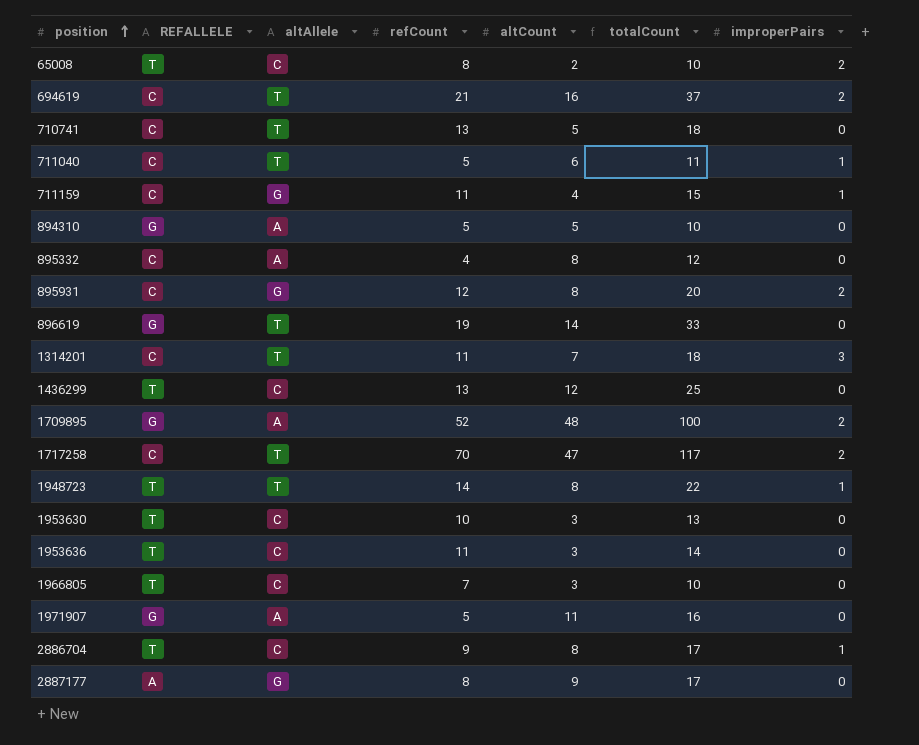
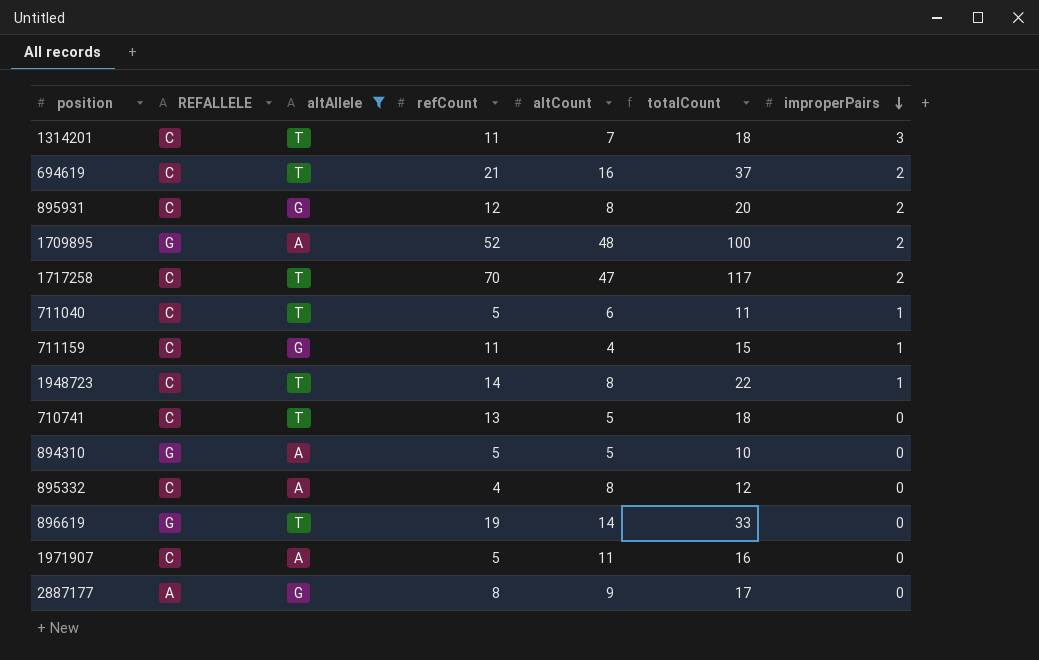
filter: none -> altAllele != C
row order: position ascending -> improperPairs descending
1948723 | REFALLELE: T -> C
1971907 | REFALLELE: G -> C

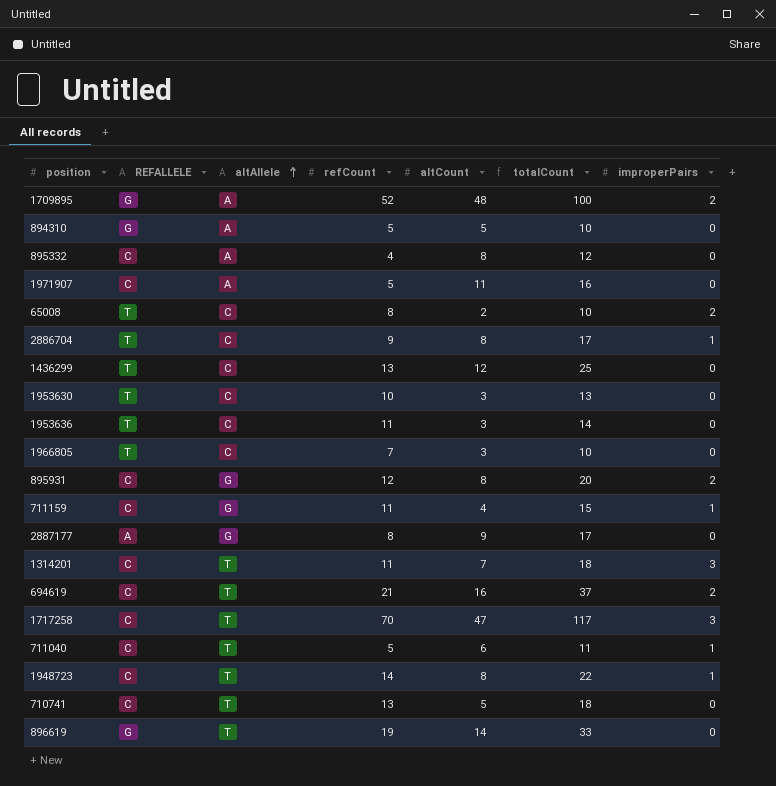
filter: altAllele != C -> none
row order: improperPairs descending -> altAllele ascending
1717258 | improperPairs: 2 -> 3

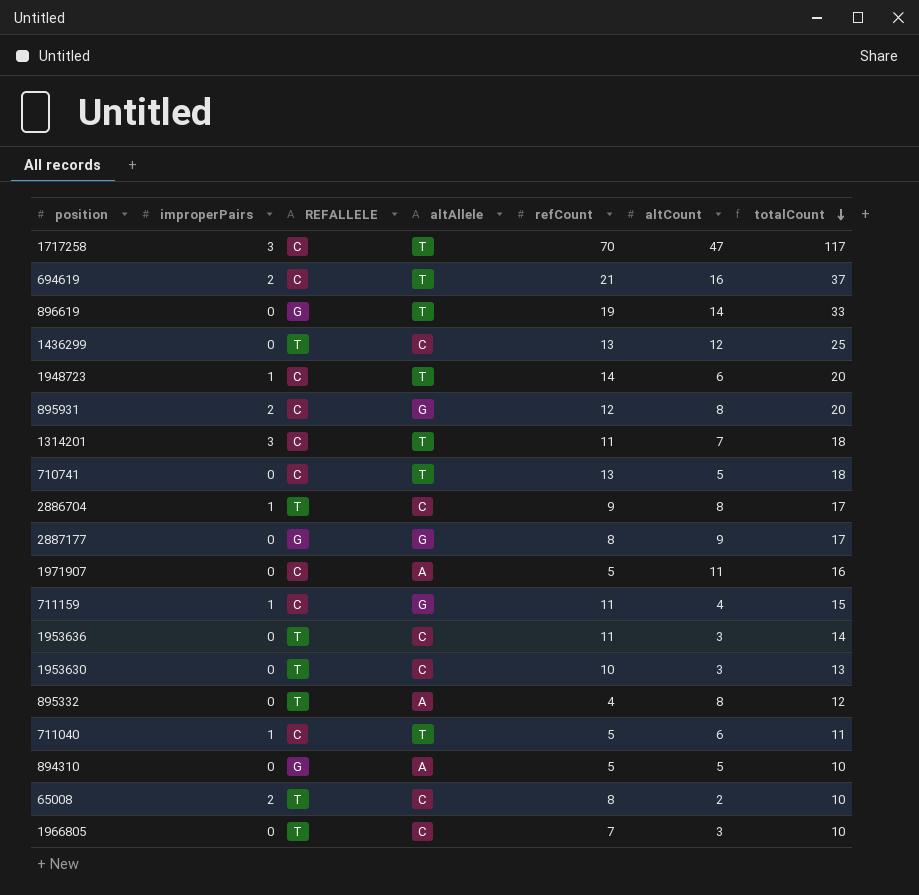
row order: altAllele ascending -> totalCount descending
column improperPairs | position: 7 -> 2
row 1709895: G | A | 52 | 48 | 100 | 2 -> none
1948723 | altCount: 8 -> 6
1948723 | totalCount: 22 -> 20
2887177 | REFALLELE: A -> G
895332 | REFALLELE: C -> T

